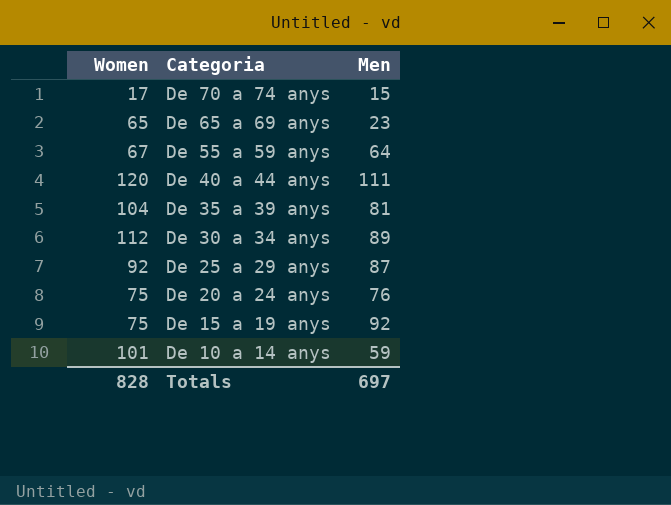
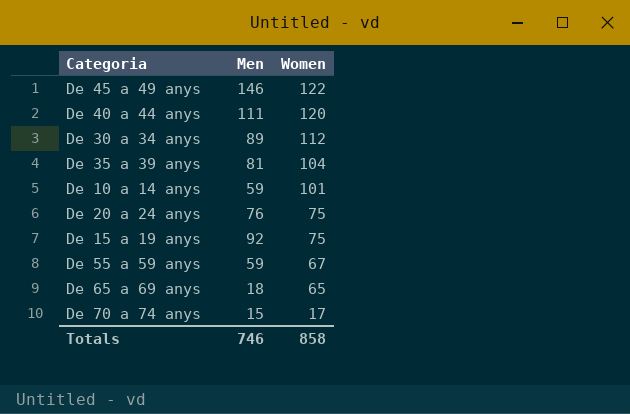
row order: Categoria descending -> Women descending
column Women | position: 1 -> 3
row De 25 a 29 anys: 92 | 87 -> none
row De 45 a 49 anys: none -> 146 | 122
De 55 a 59 anys | Men: 64 -> 59
De 65 a 69 anys | Men: 23 -> 18
Totals | Men: 697 -> 746
Totals | Women: 828 -> 858

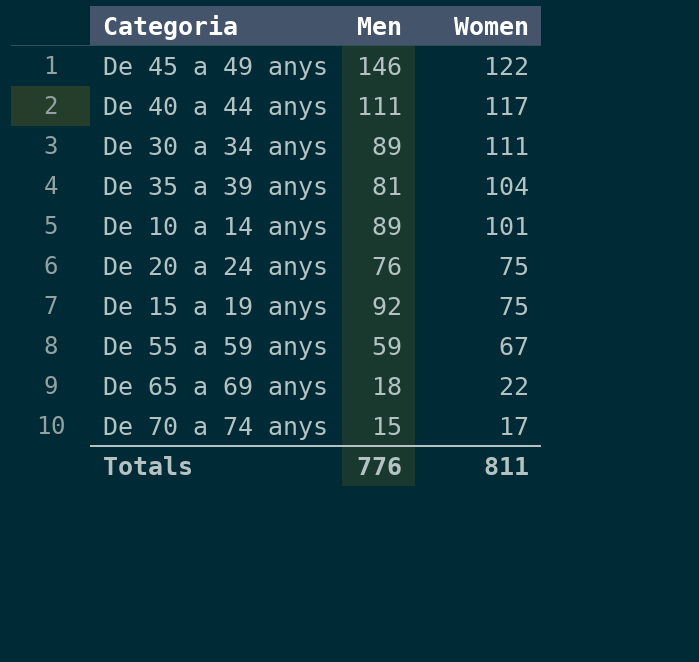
De 40 a 44 anys | Women: 120 -> 117
De 30 a 34 anys | Women: 112 -> 111
De 10 a 14 anys | Men: 59 -> 89
De 65 a 69 anys | Women: 65 -> 22
Totals | Men: 746 -> 776
Totals | Women: 858 -> 811

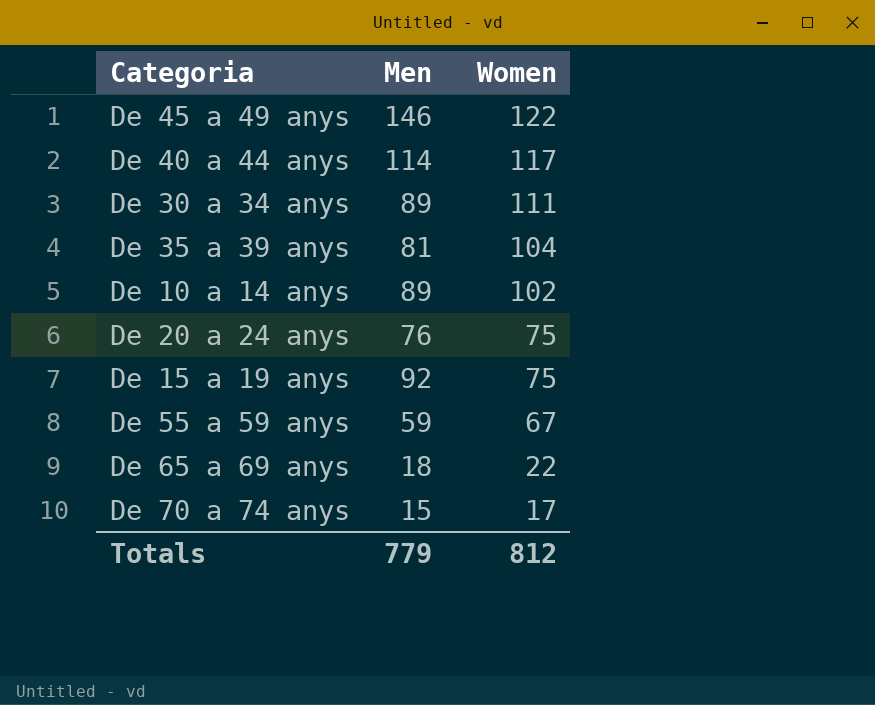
De 40 a 44 anys | Men: 111 -> 114
De 10 a 14 anys | Women: 101 -> 102
Totals | Men: 776 -> 779
Totals | Women: 811 -> 812

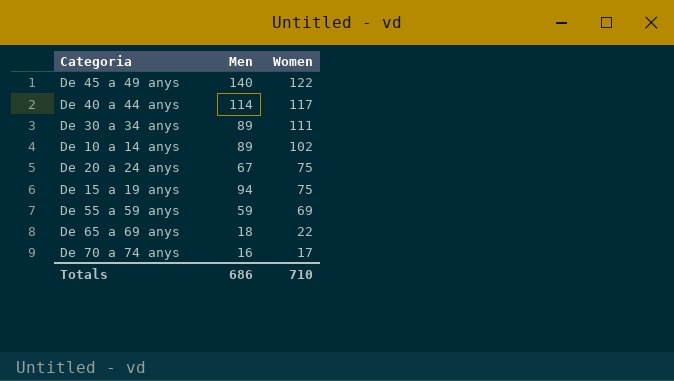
row De 35 a 39 anys: 81 | 104 -> none
De 45 a 49 anys | Men: 146 -> 140
De 20 a 24 anys | Men: 76 -> 67
De 15 a 19 anys | Men: 92 -> 94
De 55 a 59 anys | Women: 67 -> 69
De 70 a 74 anys | Men: 15 -> 16
Totals | Men: 779 -> 686
Totals | Women: 812 -> 710

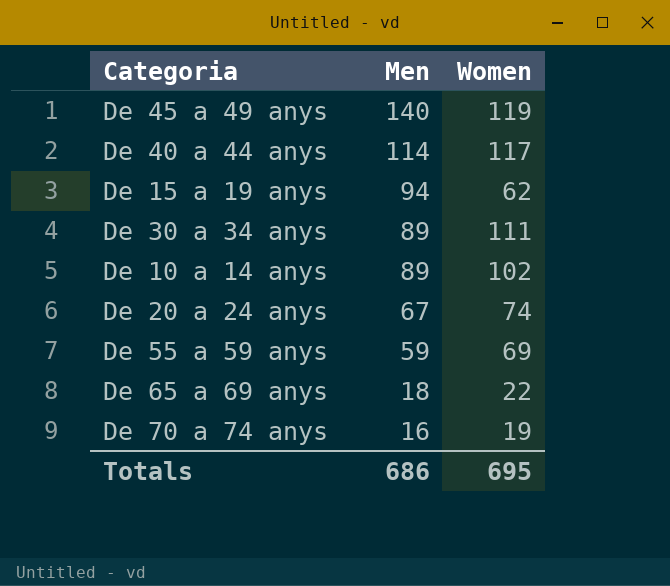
row order: Women descending -> Men descending
De 45 a 49 anys | Women: 122 -> 119
De 15 a 19 anys | Women: 75 -> 62
De 20 a 24 anys | Women: 75 -> 74
De 70 a 74 anys | Women: 17 -> 19
Totals | Women: 710 -> 695

